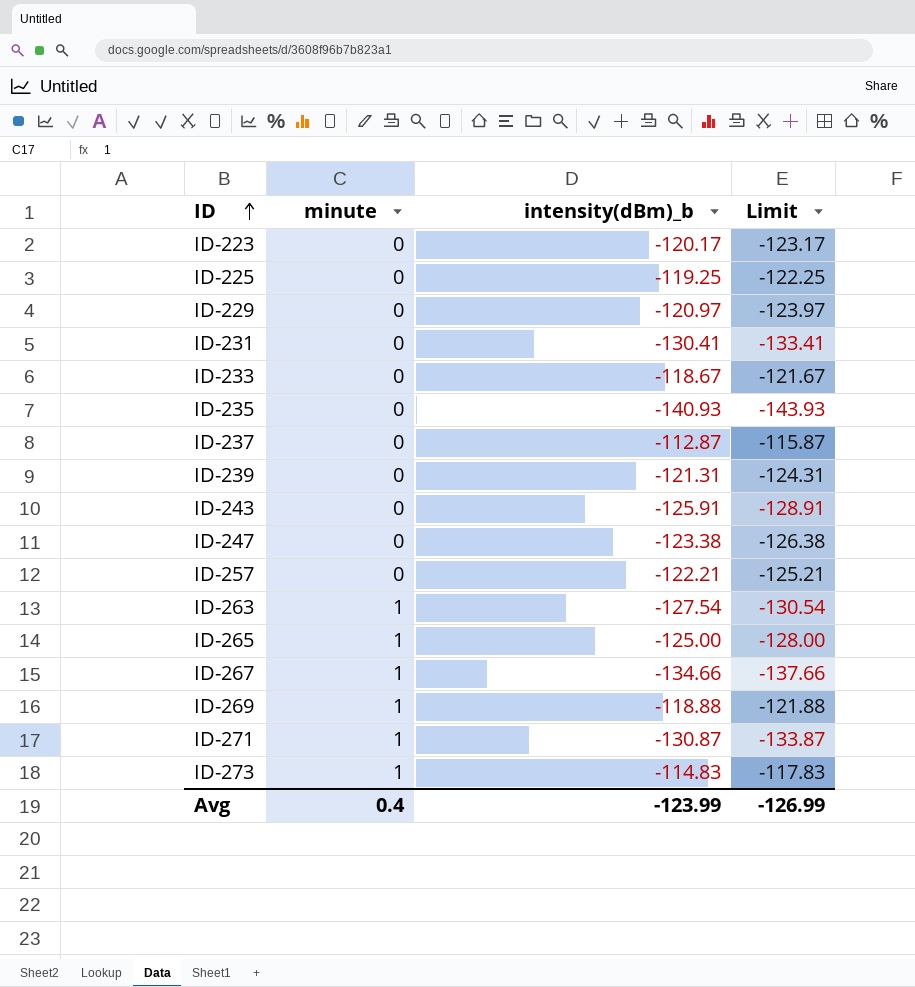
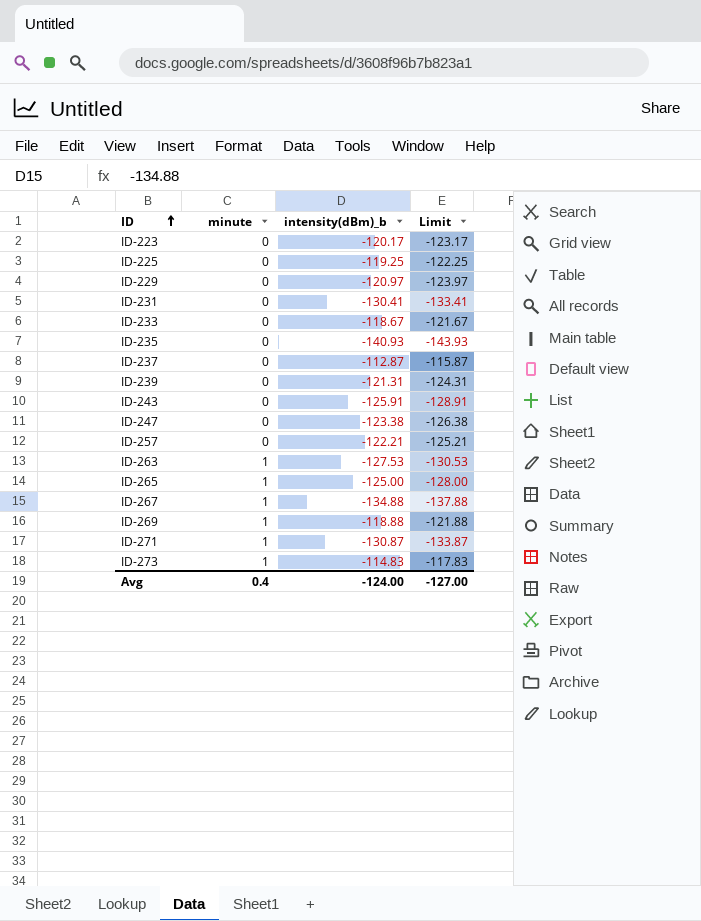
ID-263 | intensity(dBm)_b: -127.54 -> -127.53
ID-263 | Limit: -130.54 -> -130.53
ID-267 | intensity(dBm)_b: -134.66 -> -134.88
ID-267 | Limit: -137.66 -> -137.88
Avg | intensity(dBm)_b: -123.99 -> -124.00
Avg | Limit: -126.99 -> -127.00

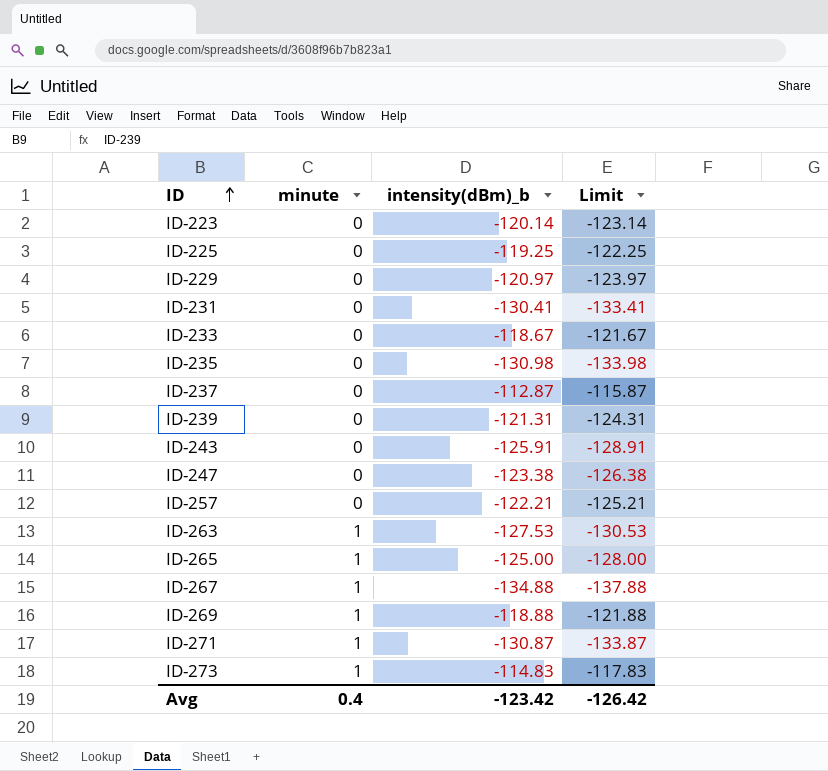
ID-223 | intensity(dBm)_b: -120.17 -> -120.14
ID-223 | Limit: -123.17 -> -123.14
ID-235 | intensity(dBm)_b: -140.93 -> -130.98
ID-235 | Limit: -143.93 -> -133.98
Avg | intensity(dBm)_b: -124.00 -> -123.42
Avg | Limit: -127.00 -> -126.42

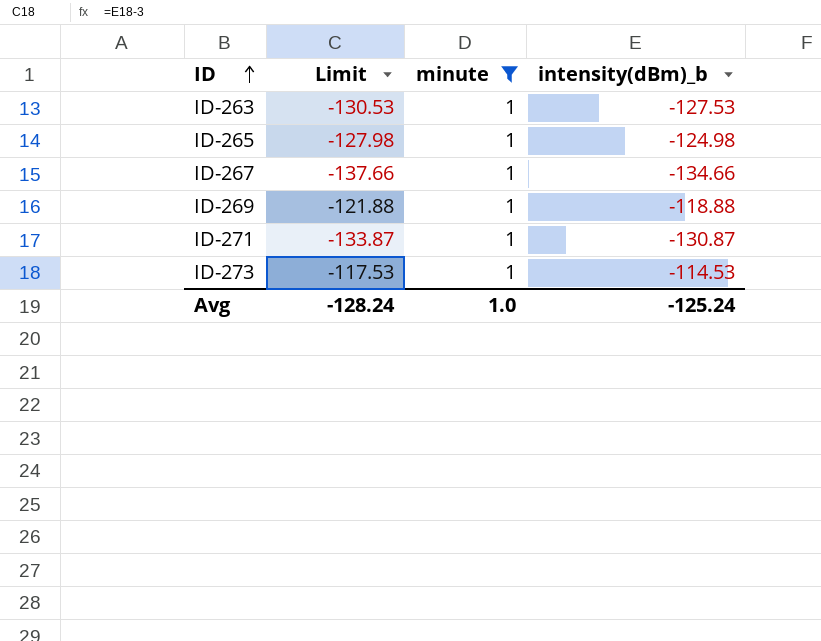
filter: none -> minute = 1
column Limit | position: 4 -> 2
ID-265 | Limit: -128.00 -> -127.98
ID-265 | intensity(dBm)_b: -125.00 -> -124.98
ID-267 | Limit: -137.88 -> -137.66
ID-267 | intensity(dBm)_b: -134.88 -> -134.66
ID-273 | Limit: -117.83 -> -117.53
ID-273 | intensity(dBm)_b: -114.83 -> -114.53
Avg | Limit: -126.42 -> -128.24
Avg | minute: 0.4 -> 1.0
Avg | intensity(dBm)_b: -123.42 -> -125.24

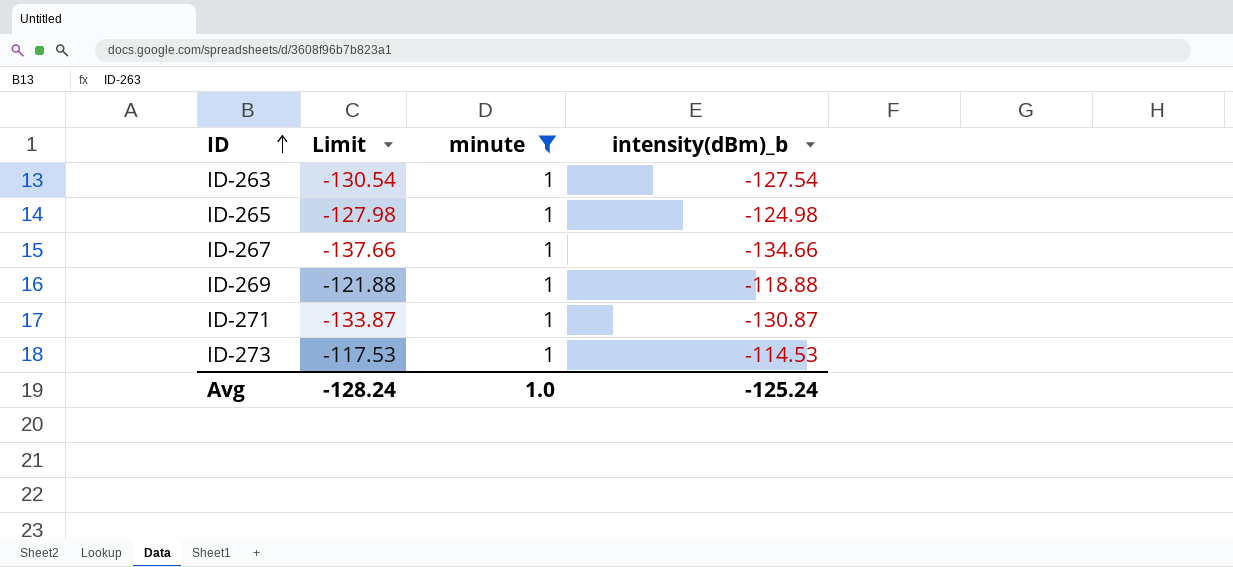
ID-263 | Limit: -130.53 -> -130.54
ID-263 | intensity(dBm)_b: -127.53 -> -127.54

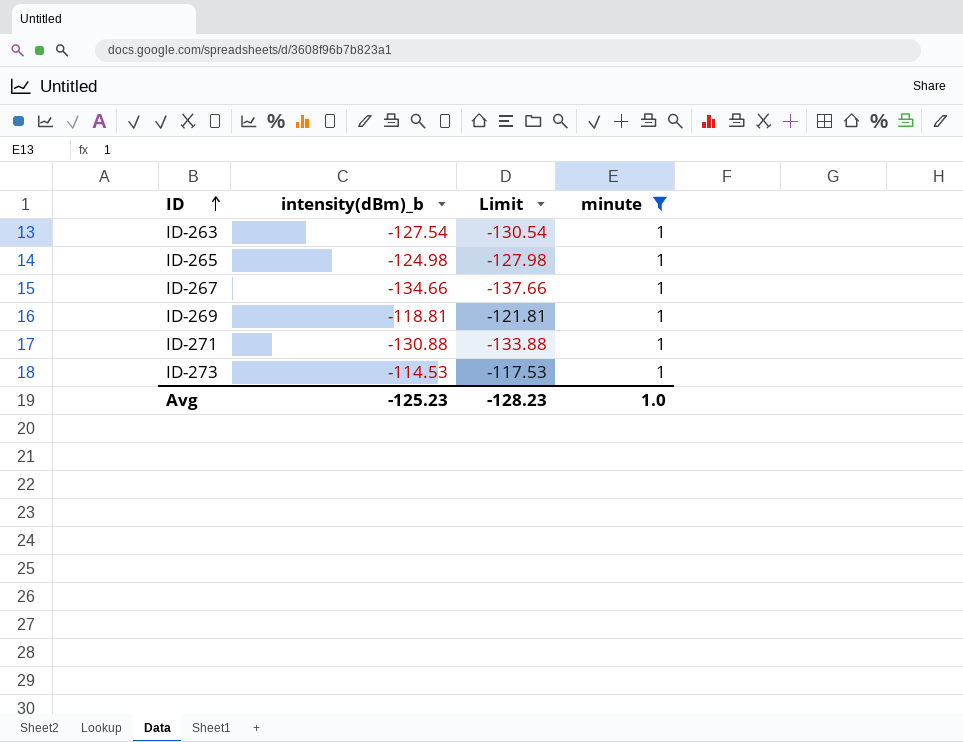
column intensity(dBm)_b | position: 4 -> 2
ID-269 | intensity(dBm)_b: -118.88 -> -118.81
ID-269 | Limit: -121.88 -> -121.81
ID-271 | intensity(dBm)_b: -130.87 -> -130.88
ID-271 | Limit: -133.87 -> -133.88
Avg | intensity(dBm)_b: -125.24 -> -125.23
Avg | Limit: -128.24 -> -128.23

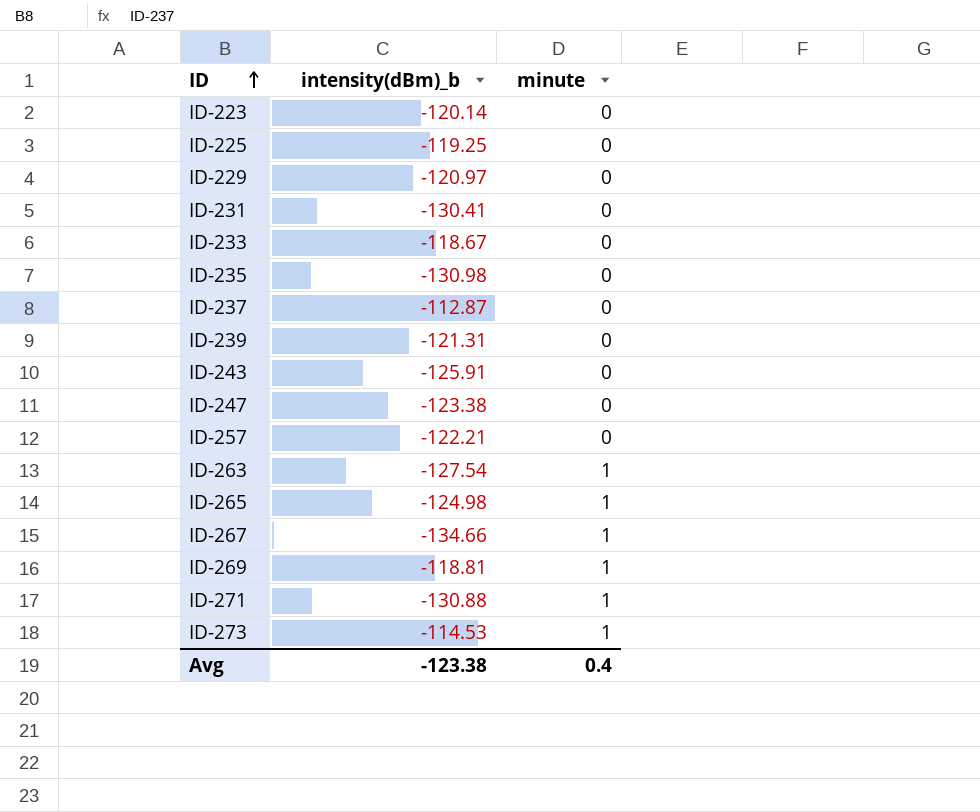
filter: minute = 1 -> none
column Limit | formula: [intensity(dBm)_b] - 3 -> none
Avg | intensity(dBm)_b: -125.23 -> -123.38
Avg | minute: 1.0 -> 0.4

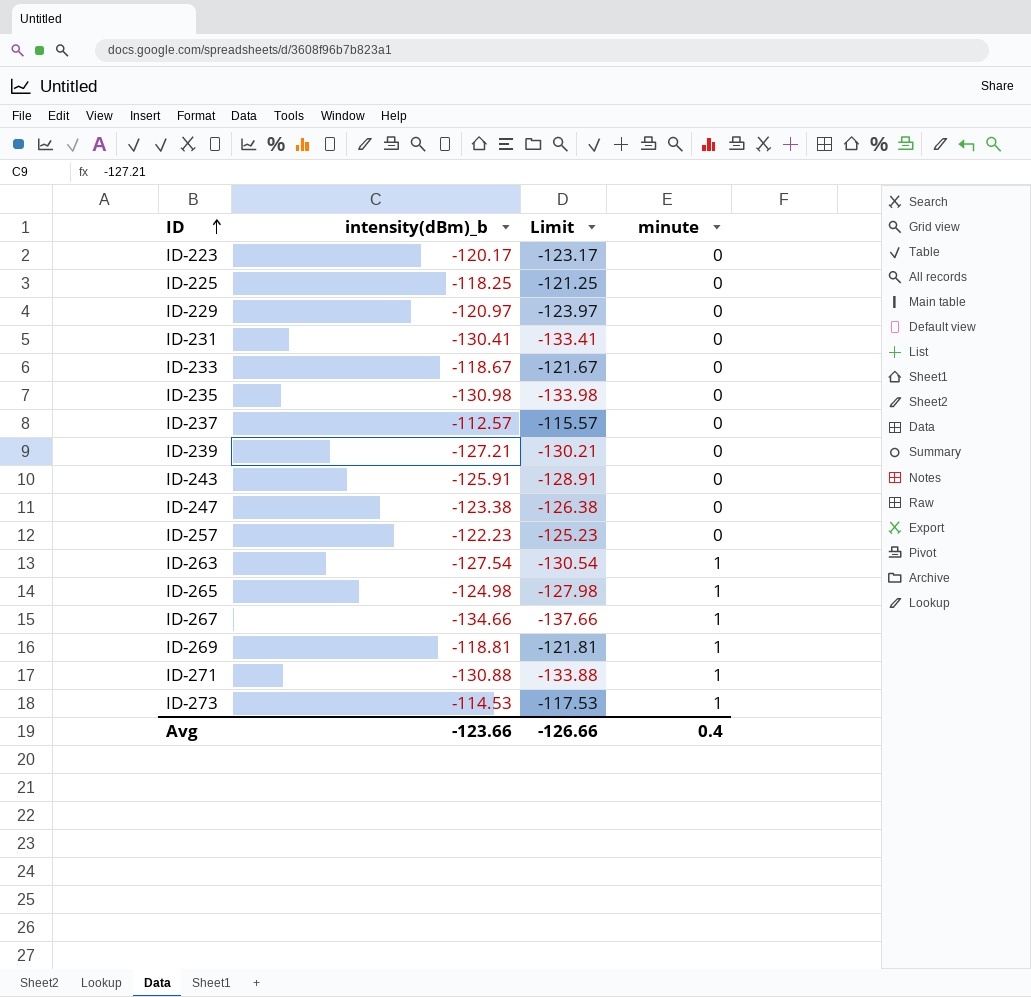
column Limit | formula: none -> [intensity(dBm)_b] - 3
ID-223 | intensity(dBm)_b: -120.14 -> -120.17
ID-225 | intensity(dBm)_b: -119.25 -> -118.25
ID-237 | intensity(dBm)_b: -112.87 -> -112.57
ID-239 | intensity(dBm)_b: -121.31 -> -127.21
ID-257 | intensity(dBm)_b: -122.21 -> -122.23
Avg | intensity(dBm)_b: -123.38 -> -123.66

